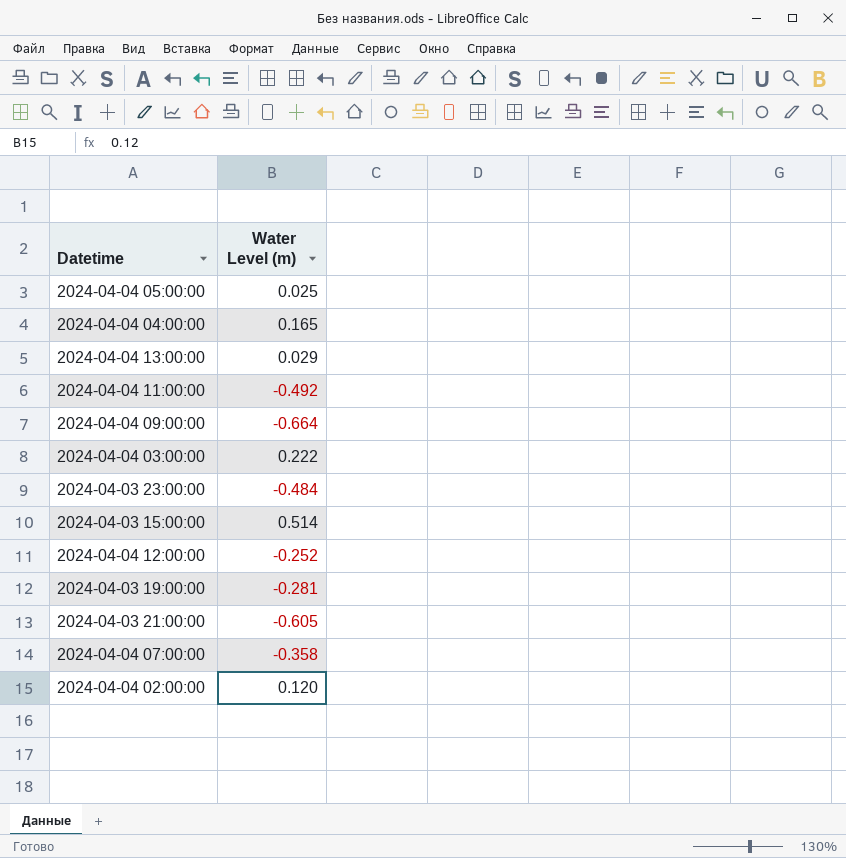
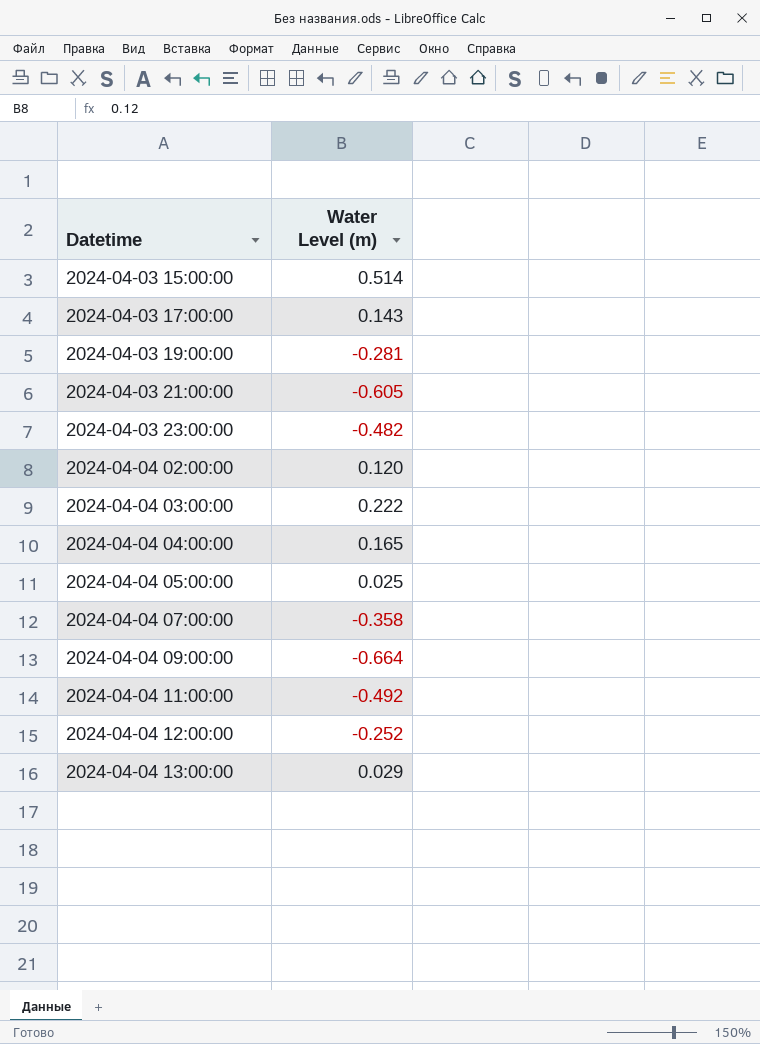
row order: none -> Datetime ascending
row 2024-04-03 17:00:00: none -> 0.143
2024-04-03 23:00:00 | Water Level (m): -0.484 -> -0.482

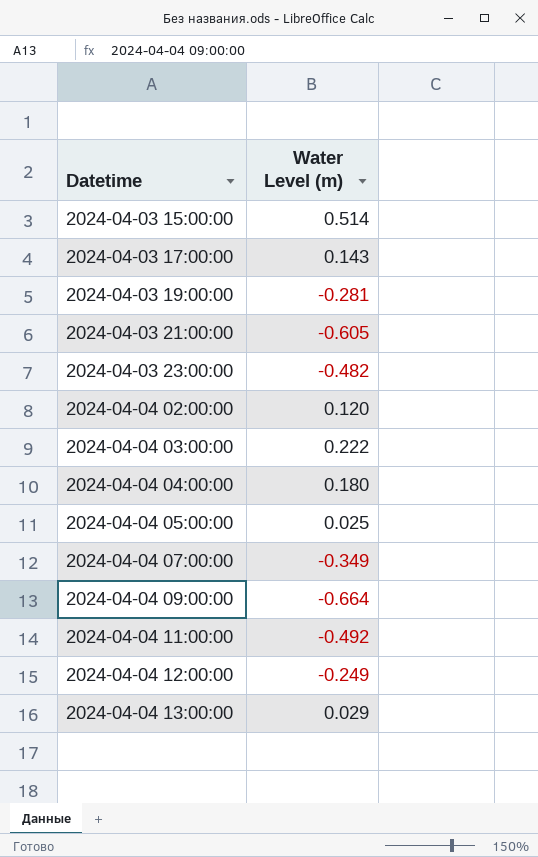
2024-04-04 04:00:00 | Water Level (m): 0.165 -> 0.180
2024-04-04 07:00:00 | Water Level (m): -0.358 -> -0.349
2024-04-04 12:00:00 | Water Level (m): -0.252 -> -0.249

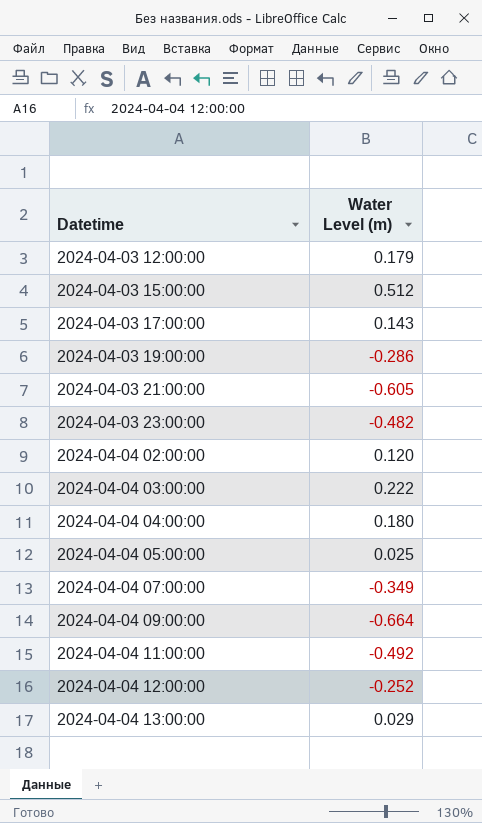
row 2024-04-03 12:00:00: none -> 0.179
2024-04-03 15:00:00 | Water Level (m): 0.514 -> 0.512
2024-04-03 19:00:00 | Water Level (m): -0.281 -> -0.286
2024-04-04 12:00:00 | Water Level (m): -0.249 -> -0.252

